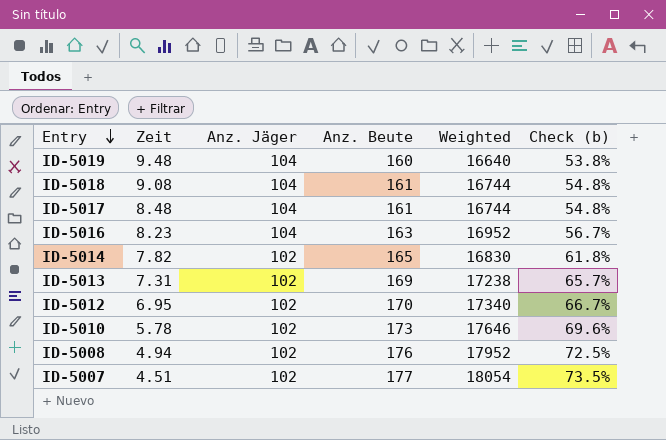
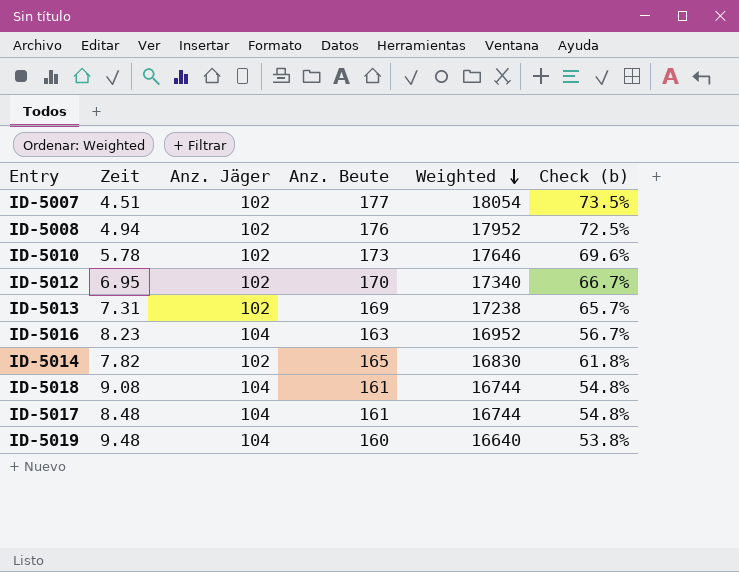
row order: Entry descending -> Weighted descending

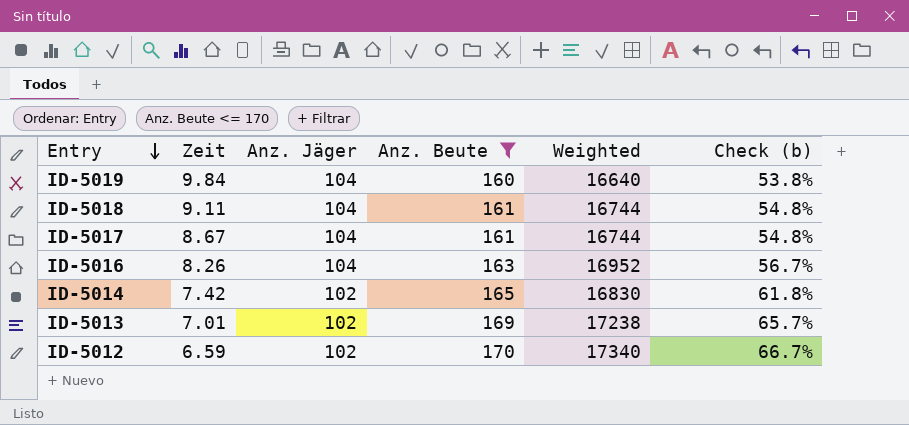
filter: none -> Anz. Beute <= 170
row order: Weighted descending -> Entry descending
ID-5019 | Zeit: 9.48 -> 9.84
ID-5018 | Zeit: 9.08 -> 9.11
ID-5017 | Zeit: 8.48 -> 8.67
ID-5016 | Zeit: 8.23 -> 8.26
ID-5014 | Zeit: 7.82 -> 7.42
ID-5013 | Zeit: 7.31 -> 7.01
ID-5012 | Zeit: 6.95 -> 6.59

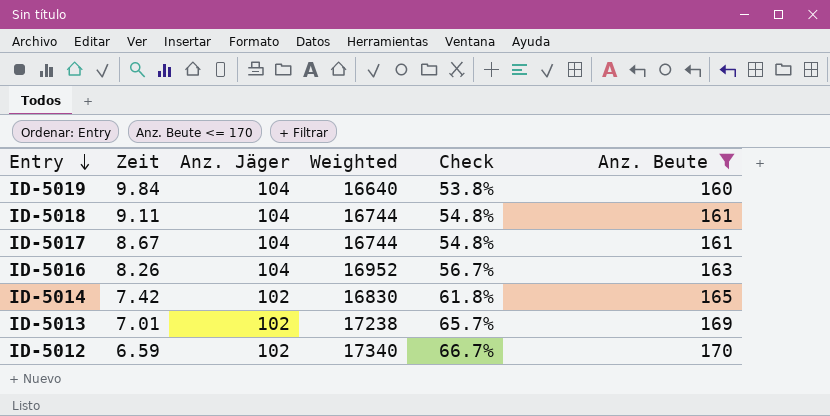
column name: Check (b) -> Check
column Anz. Beute | position: 4 -> 6

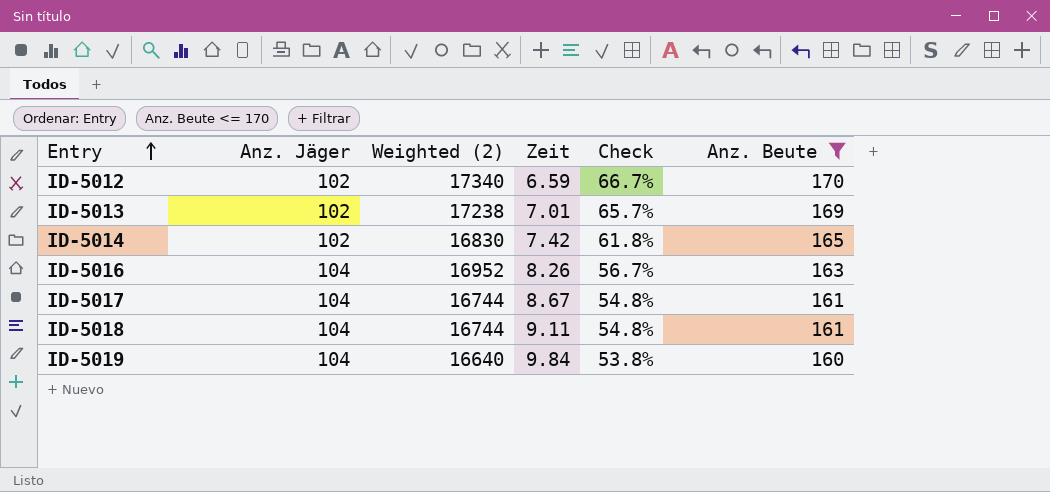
row order: Entry descending -> Entry ascending
column name: Weighted -> Weighted (2)
column Zeit | position: 2 -> 4

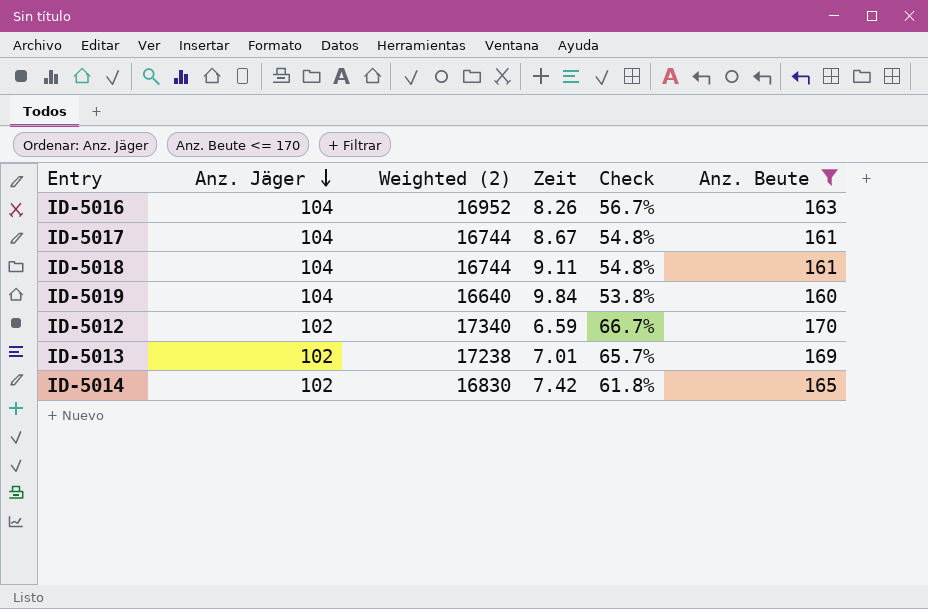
row order: Entry ascending -> Anz. Jäger descending

